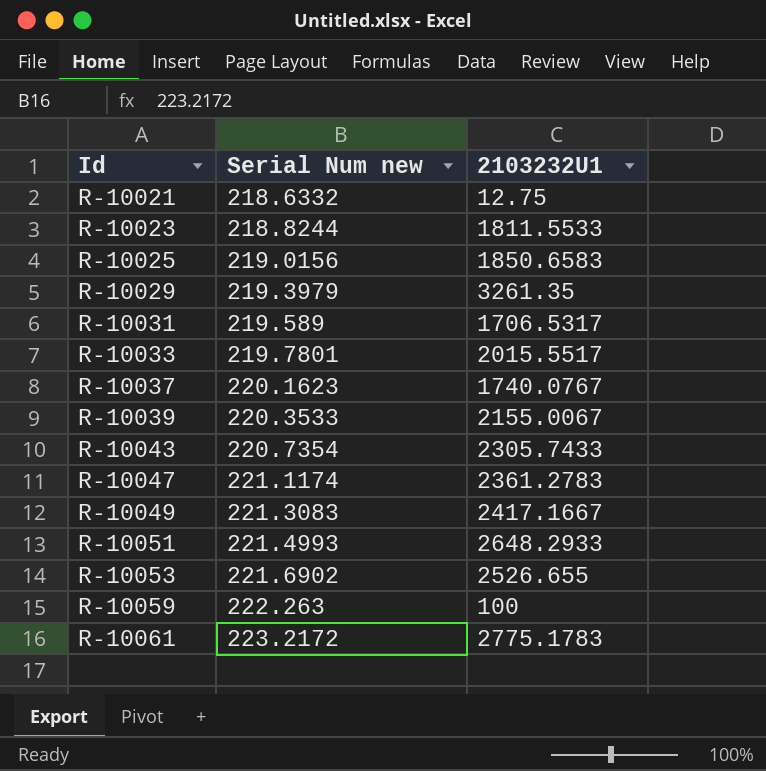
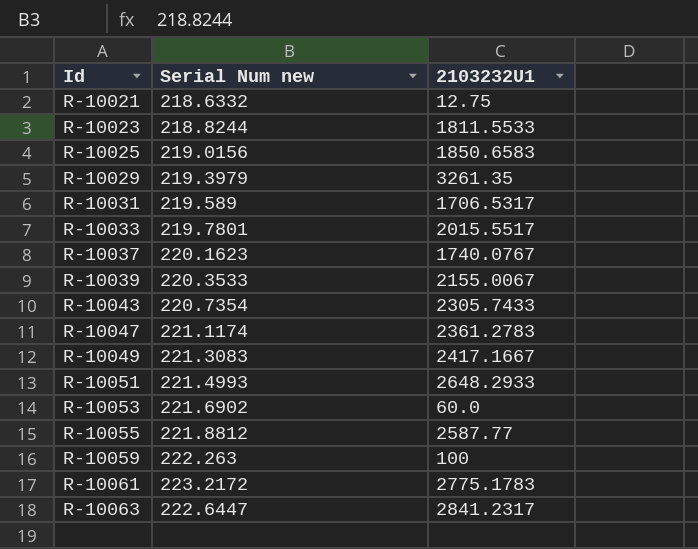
R-10053 | 2103232U1: 2526.655 -> 60.0
row R-10055: none -> 221.8812 | 2587.77
row R-10063: none -> 222.6447 | 2841.2317

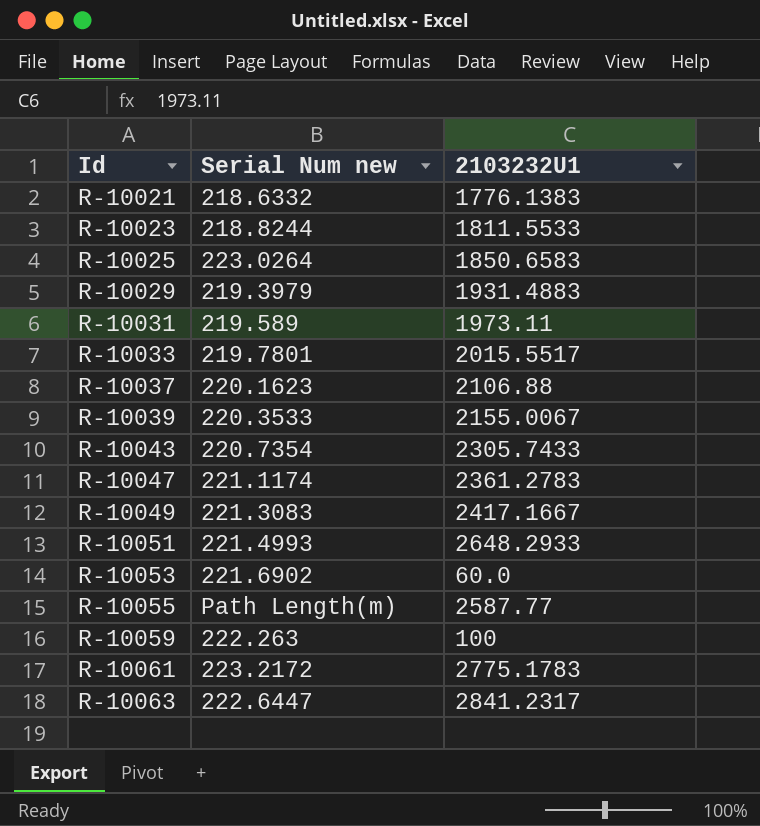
R-10021 | 2103232U1: 12.75 -> 1776.1383
R-10025 | Serial Num new: 219.0156 -> 223.0264
R-10029 | 2103232U1: 3261.35 -> 1931.4883
R-10031 | 2103232U1: 1706.5317 -> 1973.11
R-10037 | 2103232U1: 1740.0767 -> 2106.88
R-10055 | Serial Num new: 221.8812 -> Path Length(m)

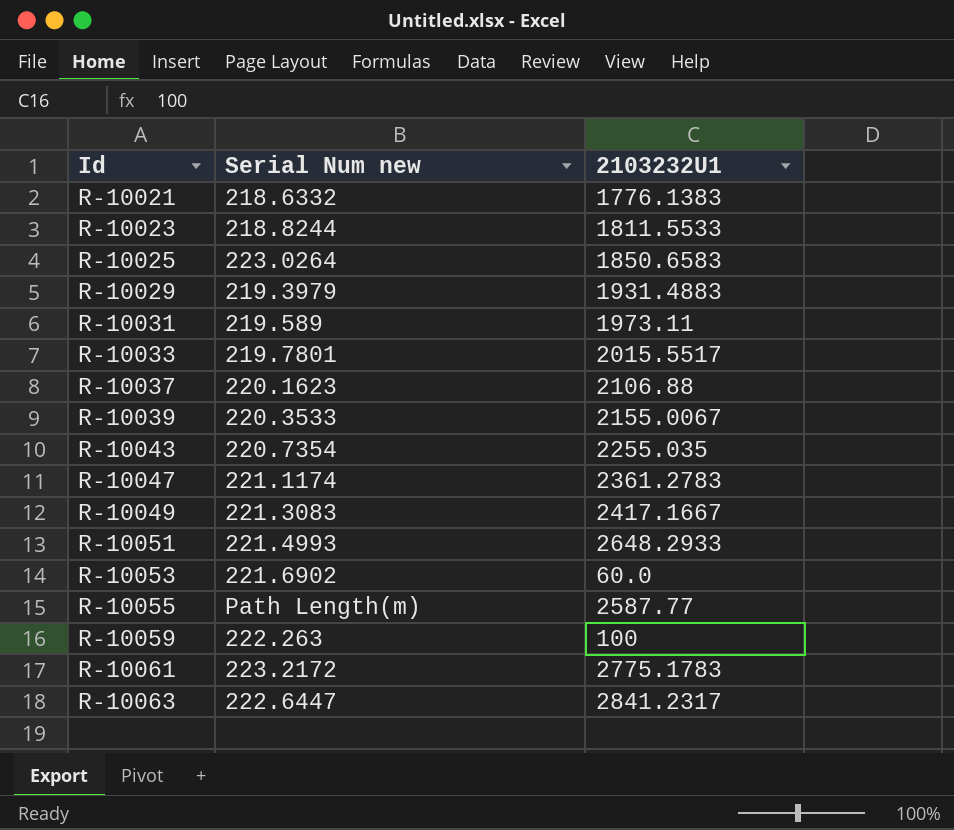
R-10043 | 2103232U1: 2305.7433 -> 2255.035

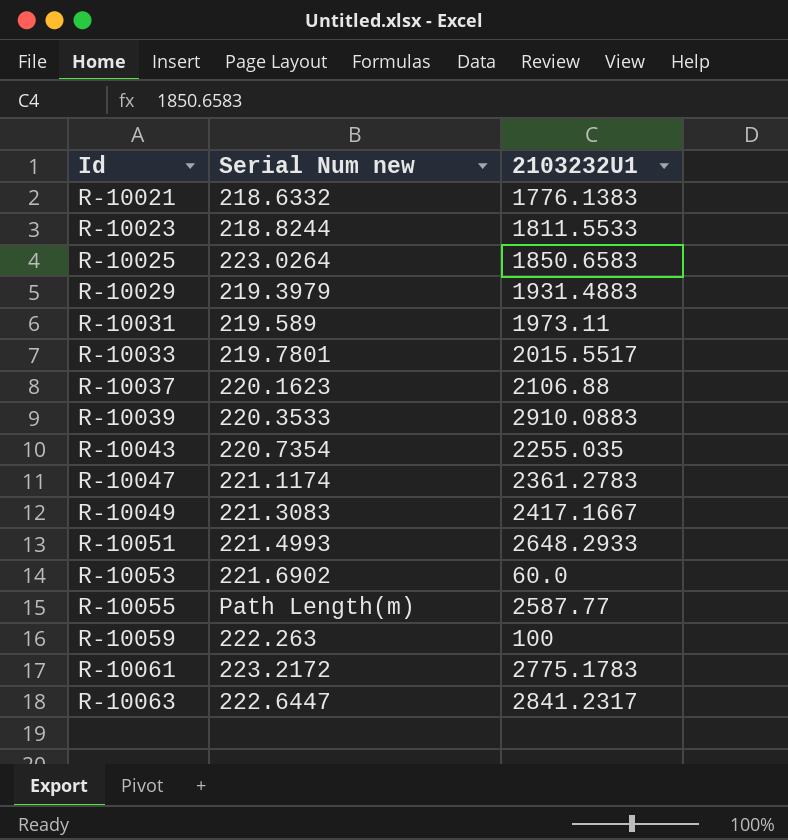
R-10039 | 2103232U1: 2155.0067 -> 2910.0883

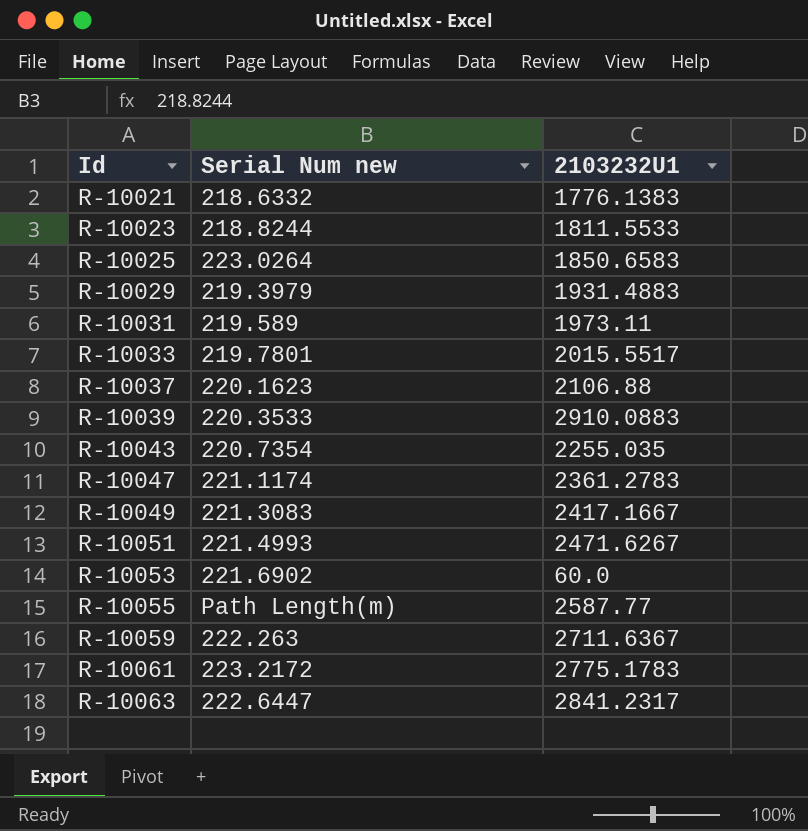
R-10051 | 2103232U1: 2648.2933 -> 2471.6267
R-10059 | 2103232U1: 100 -> 2711.6367

